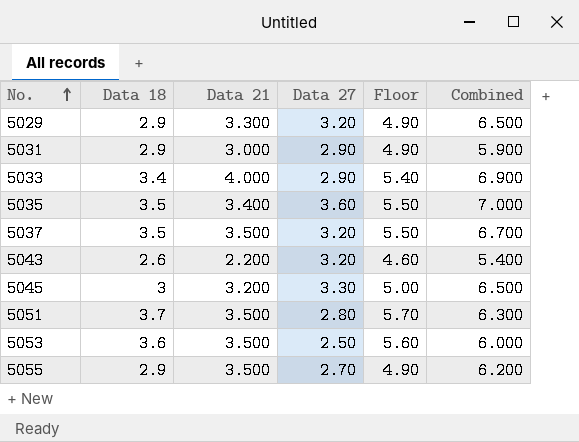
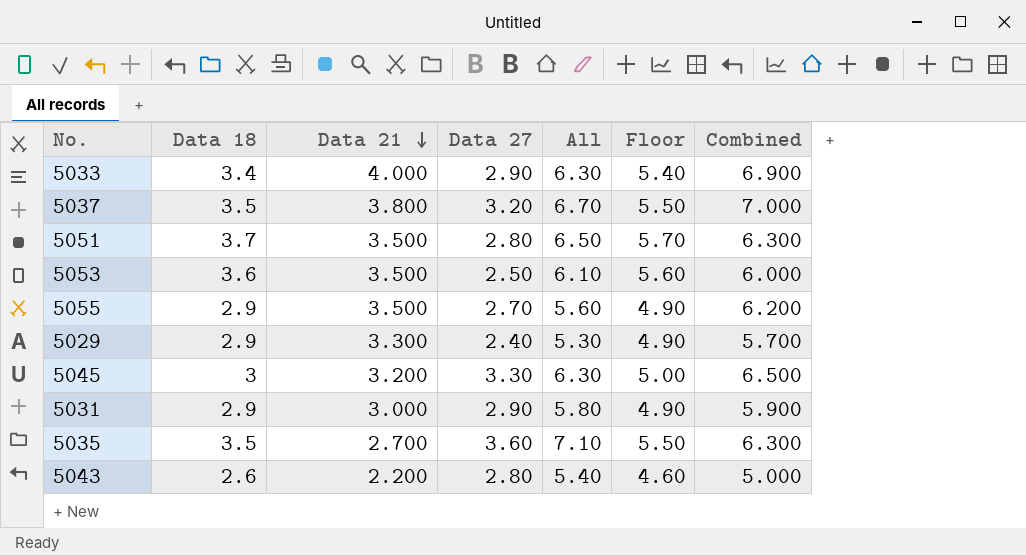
row order: No. ascending -> Data 21 descending
column All | formula: none -> [Data 18] + [Data 27]
5037 | Data 21: 3.500 -> 3.800
5037 | Combined: 6.700 -> 7.000
5029 | Data 27: 3.20 -> 2.40
5029 | Combined: 6.500 -> 5.700
5035 | Data 21: 3.400 -> 2.700
5035 | Combined: 7.000 -> 6.300
5043 | Data 27: 3.20 -> 2.80
5043 | Combined: 5.400 -> 5.000

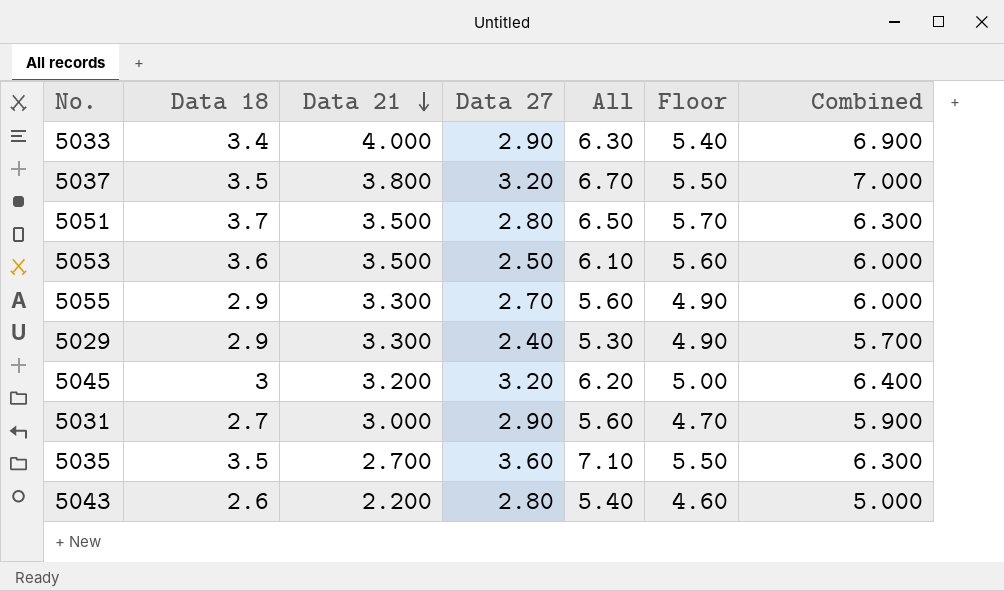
5055 | Data 21: 3.500 -> 3.300
5055 | Combined: 6.200 -> 6.000
5045 | Data 27: 3.30 -> 3.20
5045 | All: 6.30 -> 6.20
5045 | Combined: 6.500 -> 6.400
5031 | Data 18: 2.9 -> 2.7
5031 | All: 5.80 -> 5.60
5031 | Floor: 4.90 -> 4.70

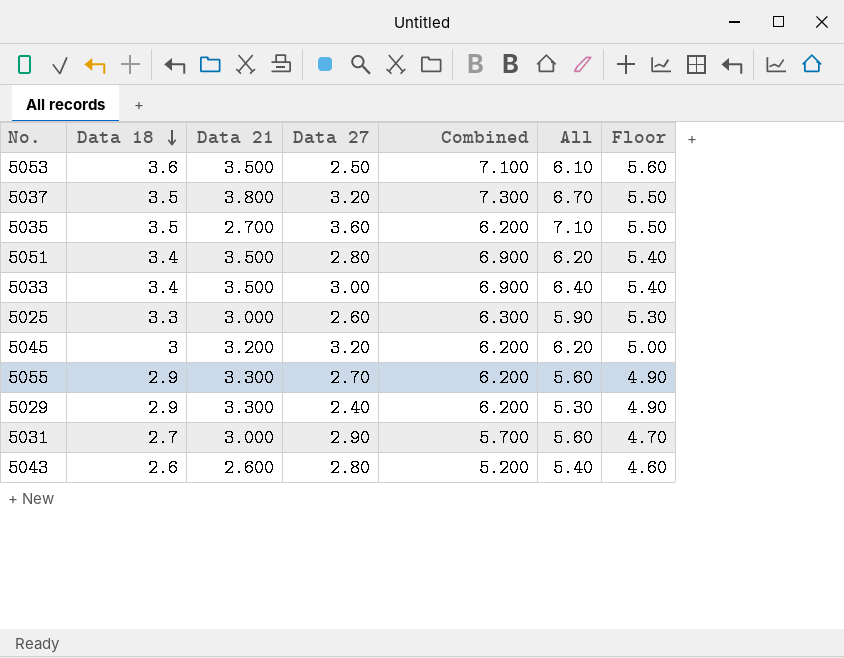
row order: Data 21 descending -> Data 18 descending
column Combined | formula: [Data 21] + [Data 27] -> [Data 18] + [Data 21]
column Combined | position: 7 -> 5
5051 | Data 18: 3.7 -> 3.4
5051 | All: 6.50 -> 6.20
5051 | Floor: 5.70 -> 5.40
5033 | Data 21: 4.000 -> 3.500
5033 | Data 27: 2.90 -> 3.00
5033 | All: 6.30 -> 6.40
row 5025: none -> 3.3 | 3.000 | 2.60 | 6.300 | 5.90 | 5.30
5043 | Data 21: 2.200 -> 2.600

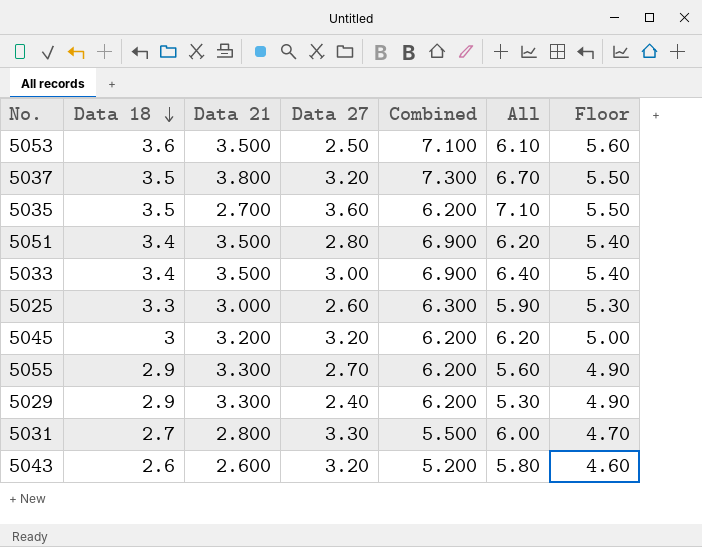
5031 | Data 21: 3.000 -> 2.800
5031 | Data 27: 2.90 -> 3.30
5031 | Combined: 5.700 -> 5.500
5031 | All: 5.60 -> 6.00
5043 | Data 27: 2.80 -> 3.20
5043 | All: 5.40 -> 5.80

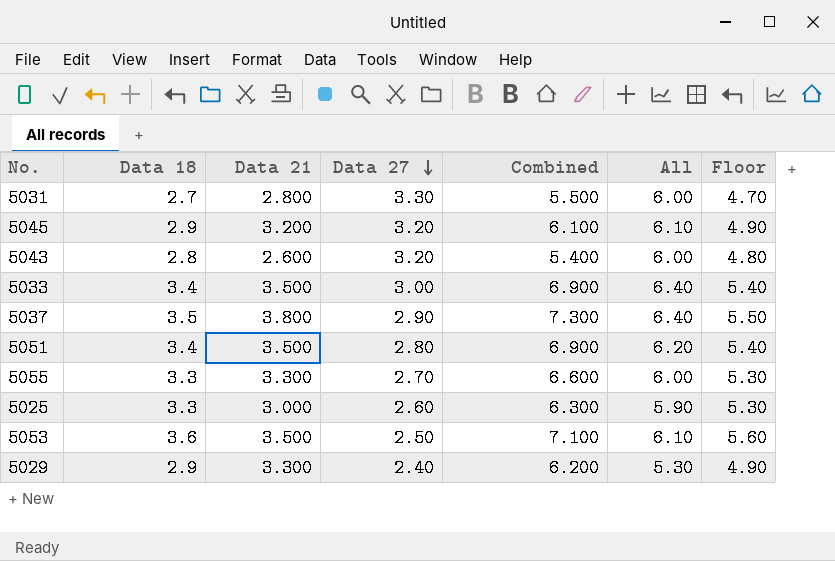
row order: Data 18 descending -> Data 27 descending
row 5035: 3.5 | 2.700 | 3.60 | 6.200 | 7.10 | 5.50 -> none
5045 | Data 18: 3 -> 2.9
5045 | Combined: 6.200 -> 6.100
5045 | All: 6.20 -> 6.10
5045 | Floor: 5.00 -> 4.90
5043 | Data 18: 2.6 -> 2.8
5043 | Combined: 5.200 -> 5.400
5043 | All: 5.80 -> 6.00
5043 | Floor: 4.60 -> 4.80
5037 | Data 27: 3.20 -> 2.90
5037 | All: 6.70 -> 6.40
5055 | Data 18: 2.9 -> 3.3
5055 | Combined: 6.200 -> 6.600
5055 | All: 5.60 -> 6.00
5055 | Floor: 4.90 -> 5.30

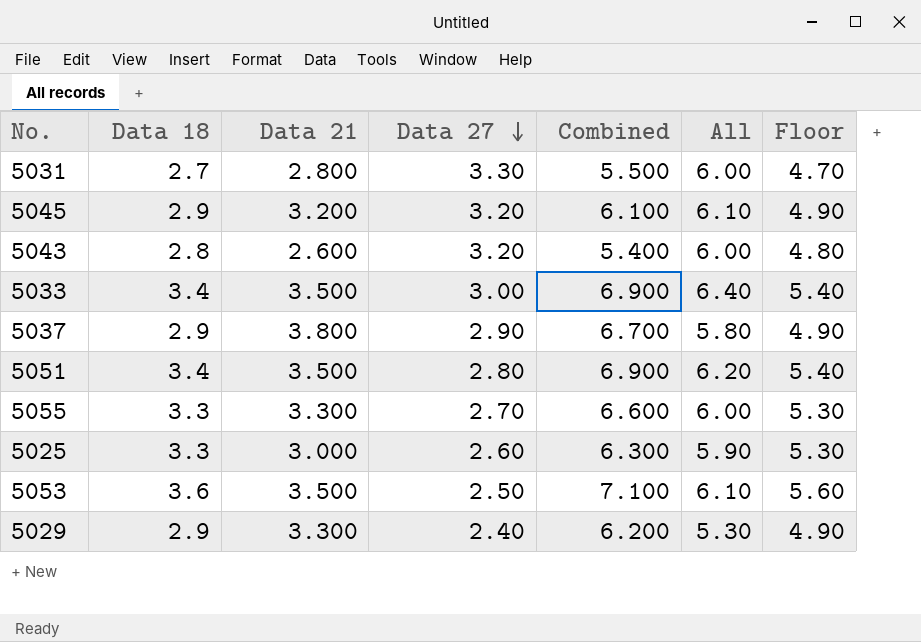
5037 | Data 18: 3.5 -> 2.9
5037 | Combined: 7.300 -> 6.700
5037 | All: 6.40 -> 5.80
5037 | Floor: 5.50 -> 4.90

